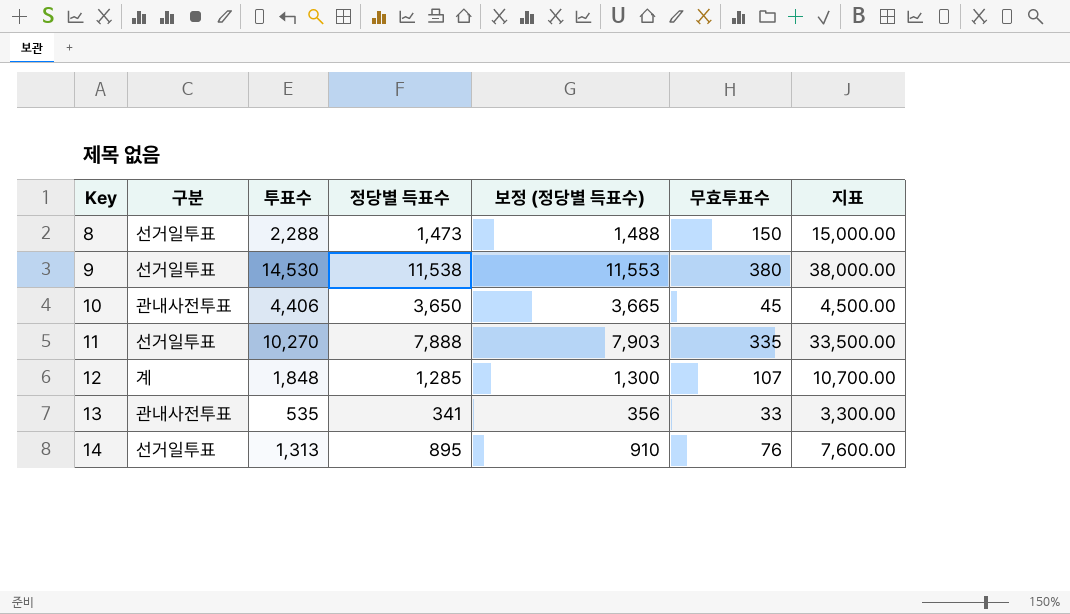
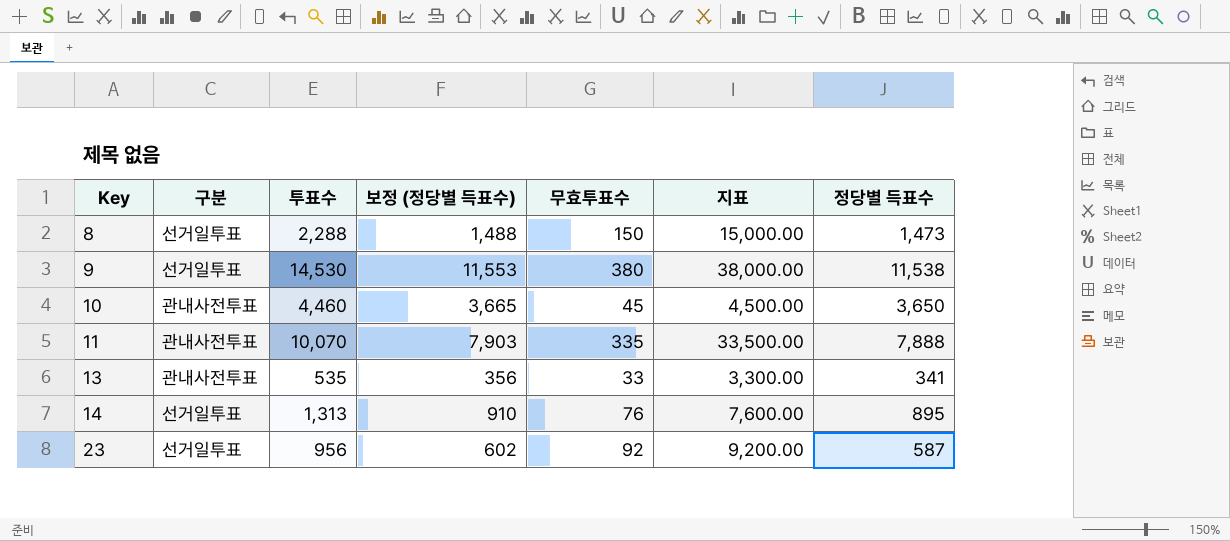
column 정당별 득표수 | position: 4 -> 7
row 12: 계 | 1,848 | 1,285 | 1,300 | 107 | 10,700.00 -> none
10 | 투표수: 4,406 -> 4,460
11 | 구분: 선거일투표 -> 관내사전투표
11 | 투표수: 10,270 -> 10,070
row 23: none -> 선거일투표 | 956 | 602 | 92 | 9,200.00 | 587

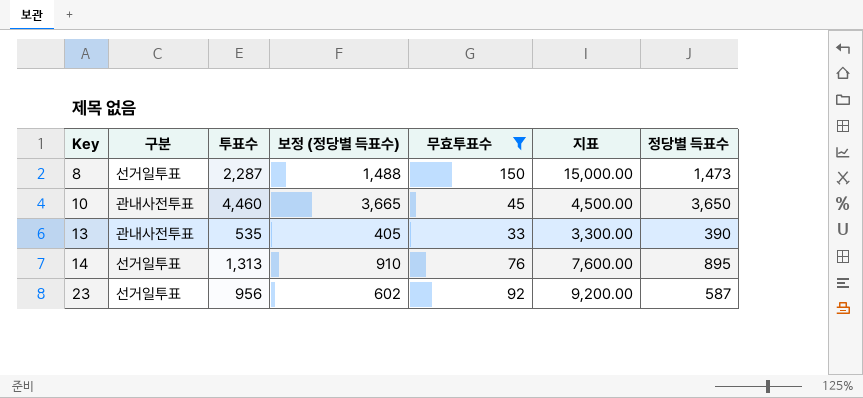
filter: none -> 무효투표수 <= 150
8 | 투표수: 2,288 -> 2,287
13 | 보정 (정당별 득표수): 356 -> 405
13 | 정당별 득표수: 341 -> 390

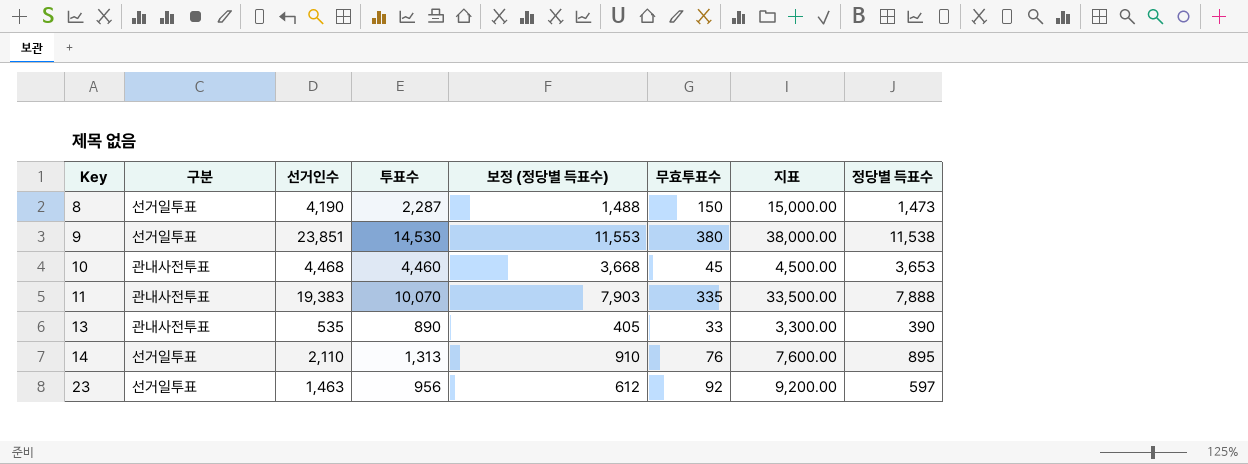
filter: 무효투표수 <= 150 -> none
column 선거인수 | position: none -> 3
10 | 보정 (정당별 득표수): 3,665 -> 3,668
10 | 정당별 득표수: 3,650 -> 3,653
13 | 투표수: 535 -> 890
23 | 보정 (정당별 득표수): 602 -> 612
23 | 정당별 득표수: 587 -> 597

